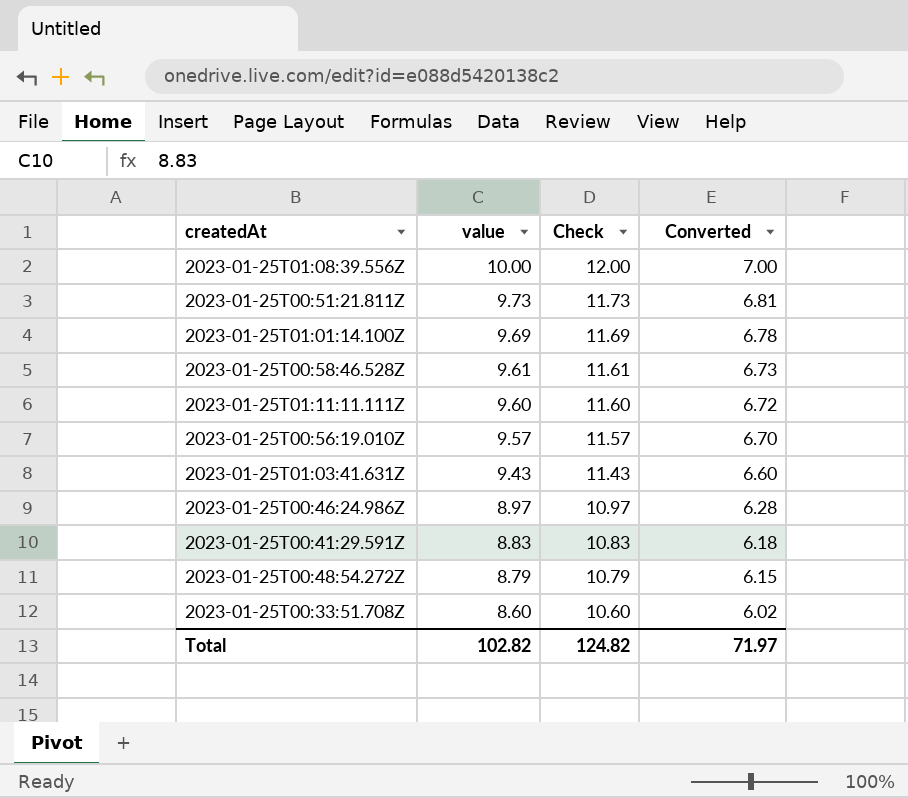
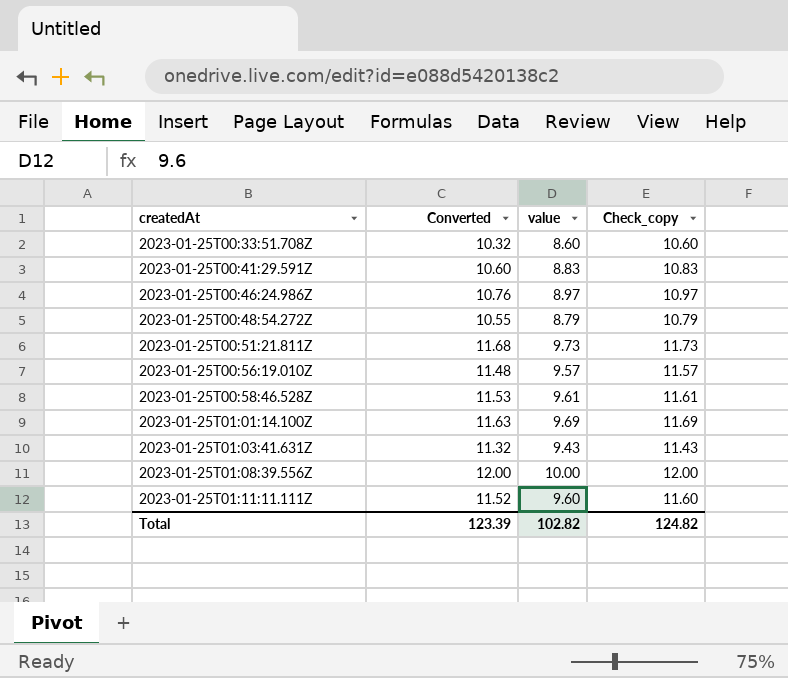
row order: value descending -> createdAt ascending
column Converted | formula: [value] * 0.7 -> [value] * 1.2
column Converted | position: 4 -> 2
column name: Check -> Check_copy
Total | Converted: 71.97 -> 123.39

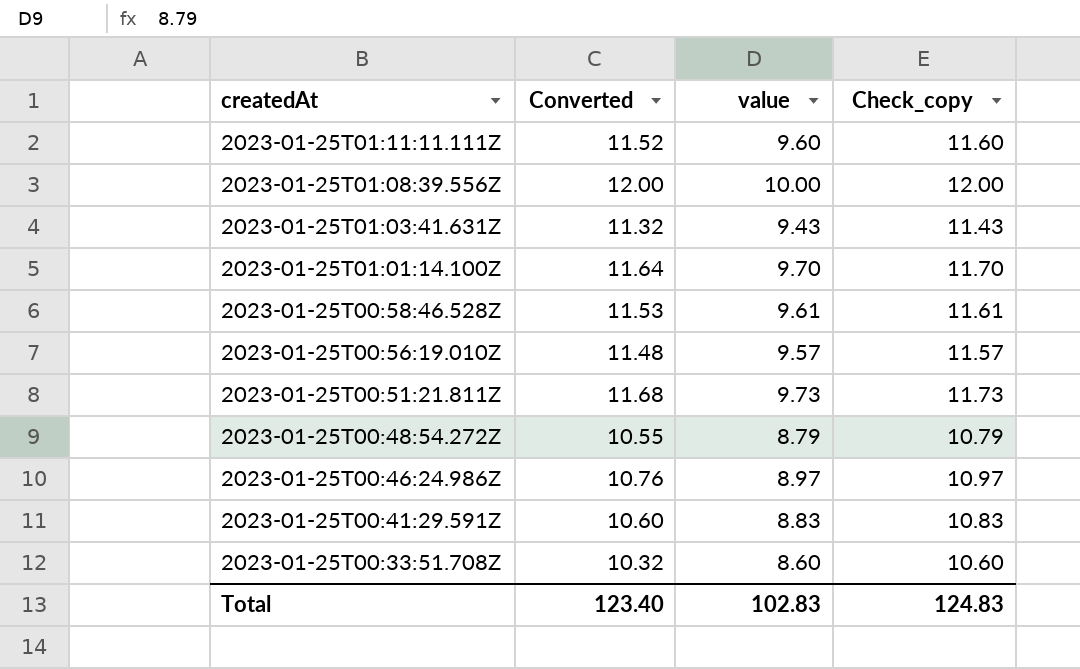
row order: createdAt ascending -> createdAt descending
2023-01-25T01:01:14.100Z | Converted: 11.63 -> 11.64
2023-01-25T01:01:14.100Z | value: 9.69 -> 9.70
2023-01-25T01:01:14.100Z | Check_copy: 11.69 -> 11.70
Total | Converted: 123.39 -> 123.40
Total | value: 102.82 -> 102.83
Total | Check_copy: 124.82 -> 124.83

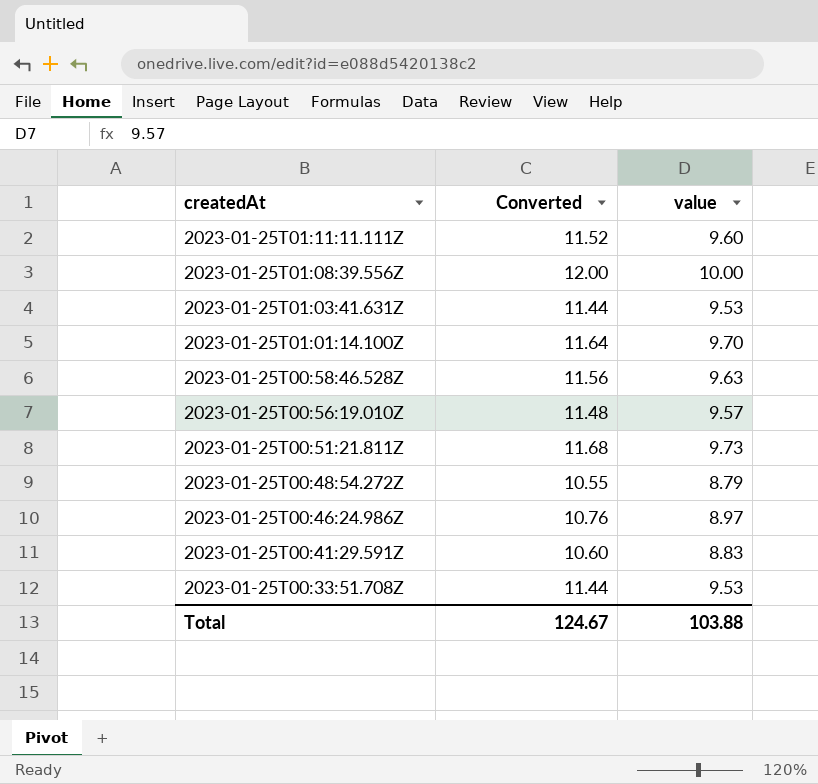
column Check_copy | formula: [value] + 2 -> none
2023-01-25T01:03:41.631Z | Converted: 11.32 -> 11.44
2023-01-25T01:03:41.631Z | value: 9.43 -> 9.53
2023-01-25T00:58:46.528Z | Converted: 11.53 -> 11.56
2023-01-25T00:58:46.528Z | value: 9.61 -> 9.63
2023-01-25T00:33:51.708Z | Converted: 10.32 -> 11.44
2023-01-25T00:33:51.708Z | value: 8.60 -> 9.53
Total | Converted: 123.40 -> 124.67
Total | value: 102.83 -> 103.88

